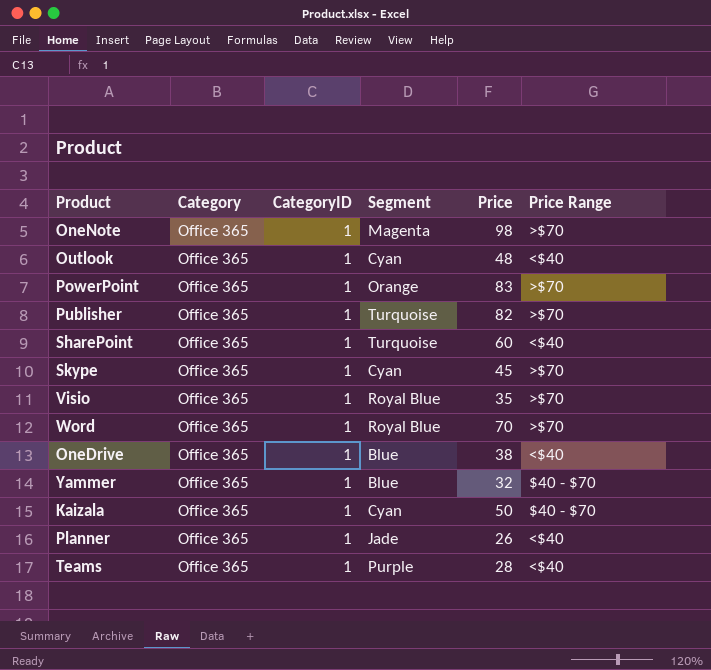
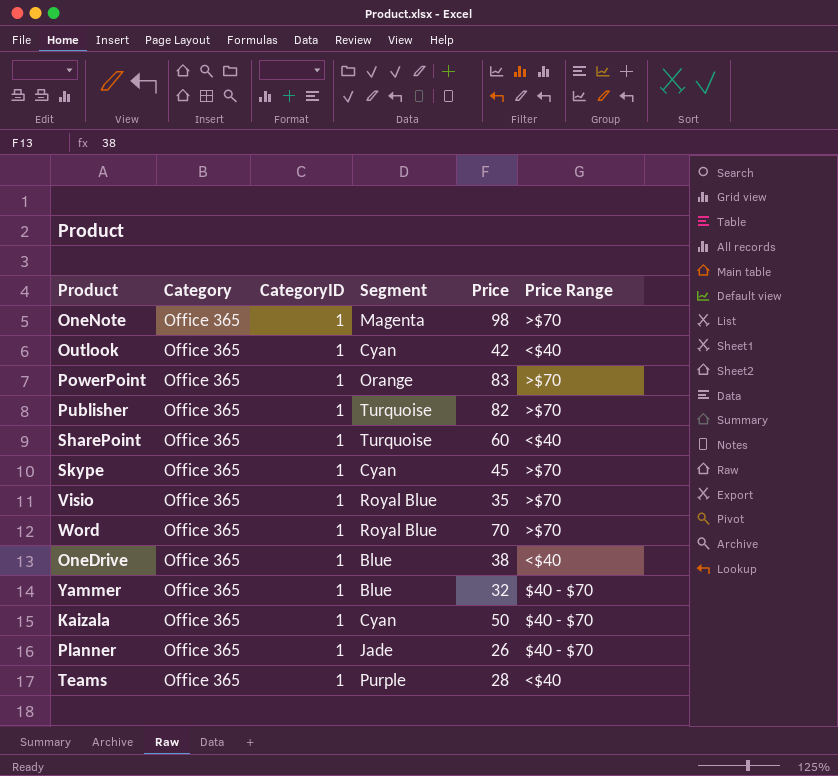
Outlook | Price: 48 -> 42
Planner | Price Range: <$40 -> $40 - $70

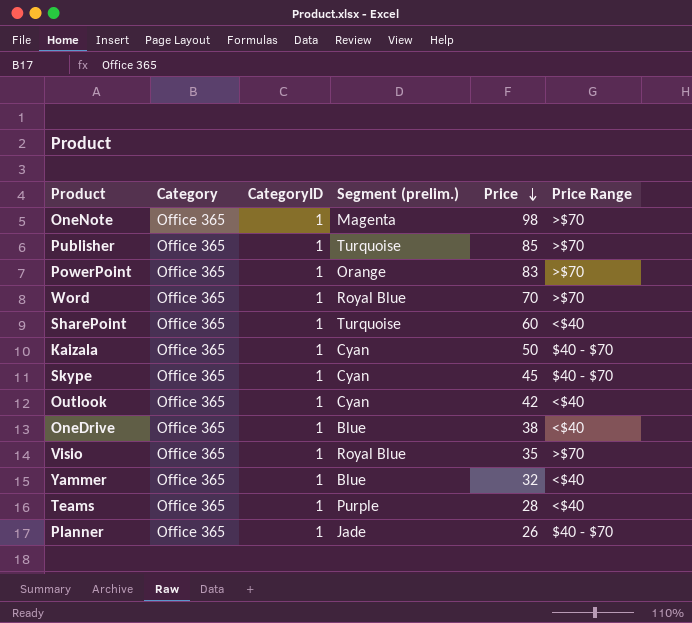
row order: none -> Price descending
column name: Segment -> Segment (prelim.)
Publisher | Price: 82 -> 85
Skype | Price Range: >$70 -> $40 - $70
Yammer | Price Range: $40 - $70 -> <$40

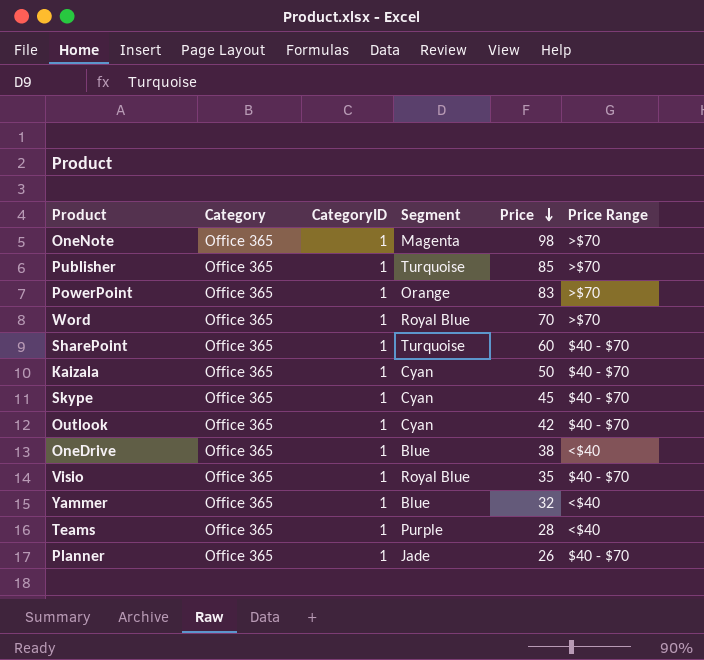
column name: Segment (prelim.) -> Segment
SharePoint | Price Range: <$40 -> $40 - $70
Outlook | Price Range: <$40 -> $40 - $70
Visio | Price Range: >$70 -> $40 - $70

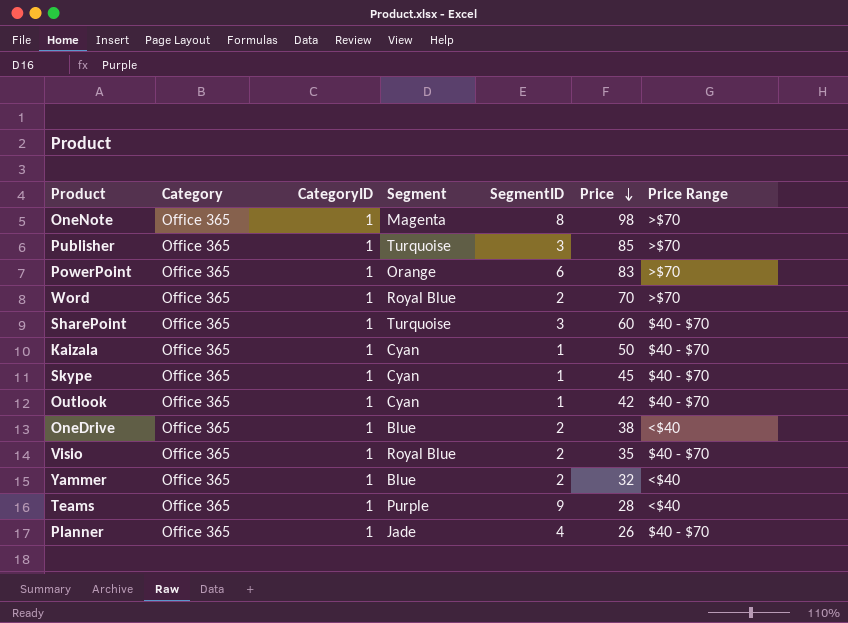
column SegmentID | position: none -> 5

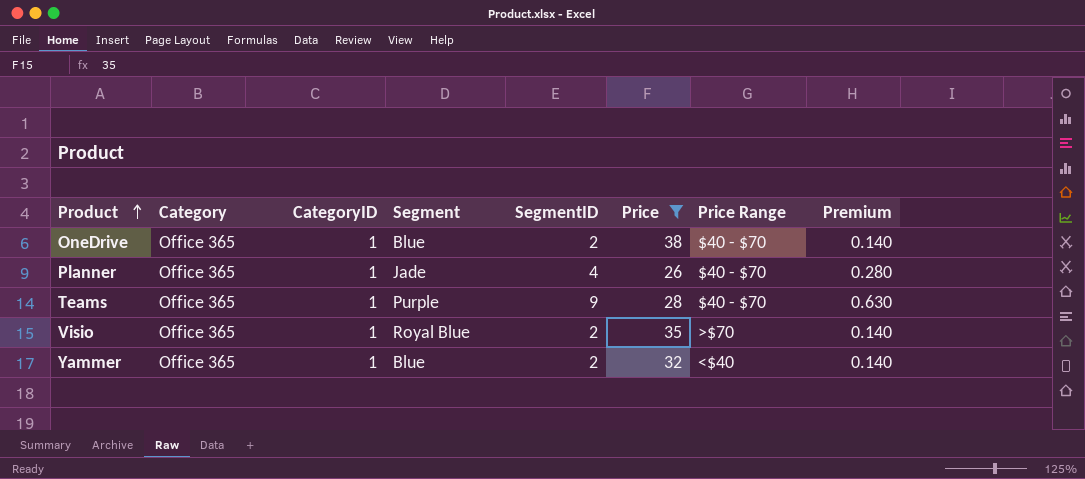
filter: none -> Price <= 38
row order: Price descending -> Product ascending
column Premium | formula: none -> [SegmentID] * 0.07
OneDrive | Price Range: <$40 -> $40 - $70
Teams | Price Range: <$40 -> $40 - $70
Visio | Price Range: $40 - $70 -> >$70

